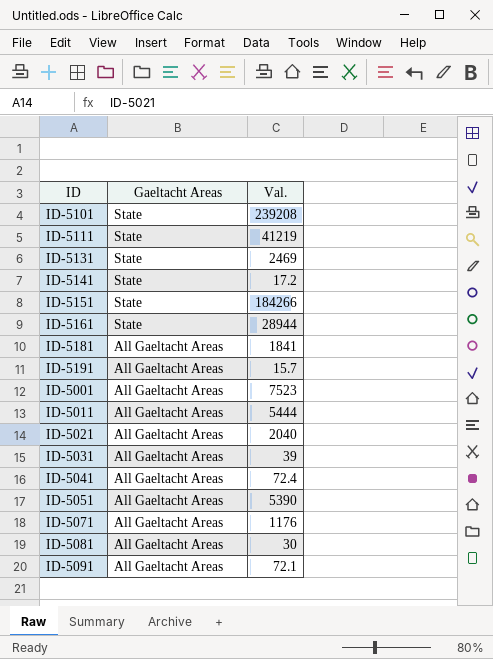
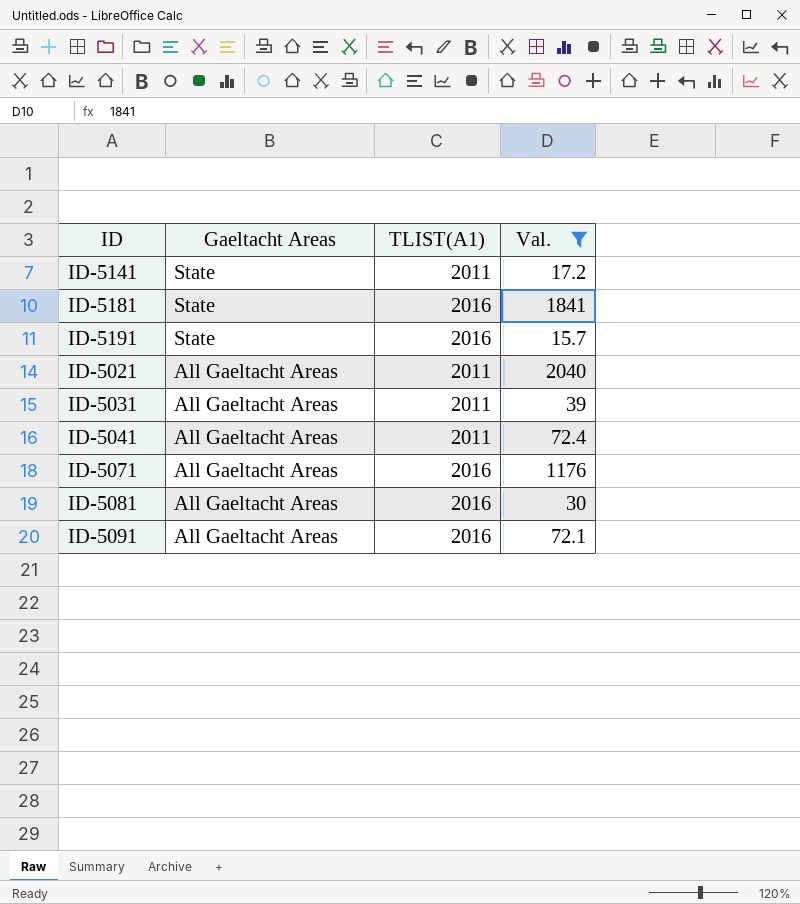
filter: none -> Val. <= 2040
column TLIST(A1) | position: none -> 3
ID-5181 | Gaeltacht Areas: All Gaeltacht Areas -> State
ID-5191 | Gaeltacht Areas: All Gaeltacht Areas -> State

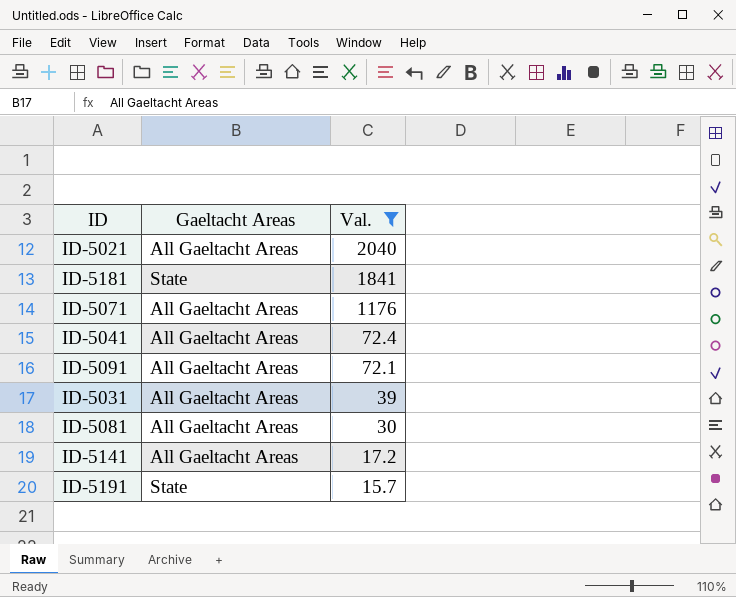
row order: Gaeltacht Areas descending -> Val. descending
column TLIST(A1) | position: 3 -> none
ID-5141 | Gaeltacht Areas: State -> All Gaeltacht Areas

